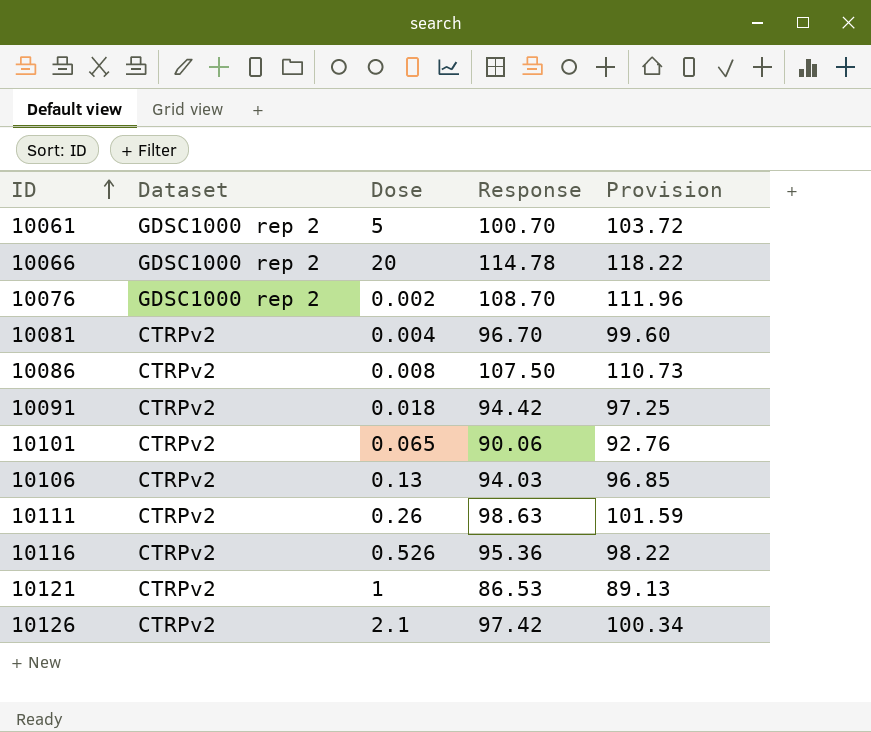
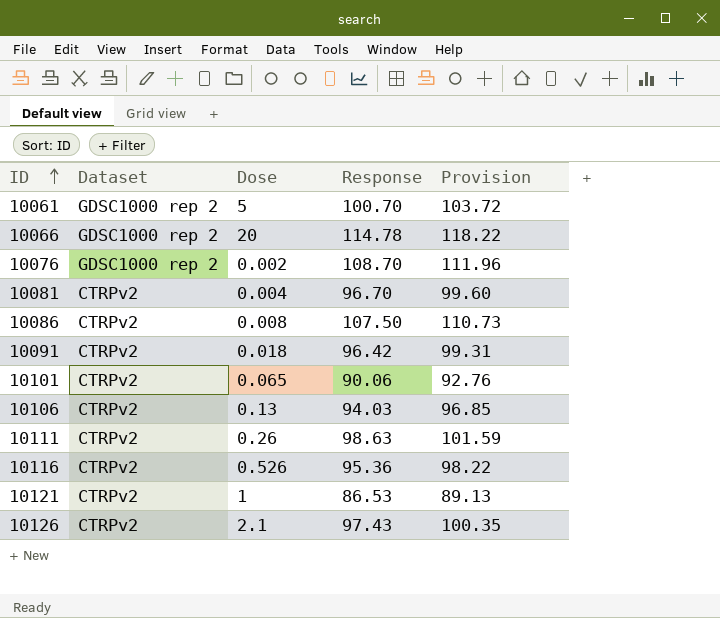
10091 | Response: 94.42 -> 96.42
10091 | Provision: 97.25 -> 99.31
10126 | Response: 97.42 -> 97.43
10126 | Provision: 100.34 -> 100.35

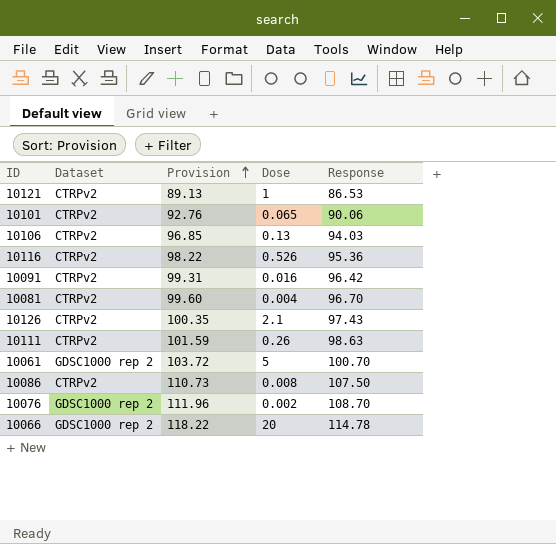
row order: ID ascending -> Provision ascending
column Provision | position: 5 -> 3
10091 | Dose: 0.018 -> 0.016

